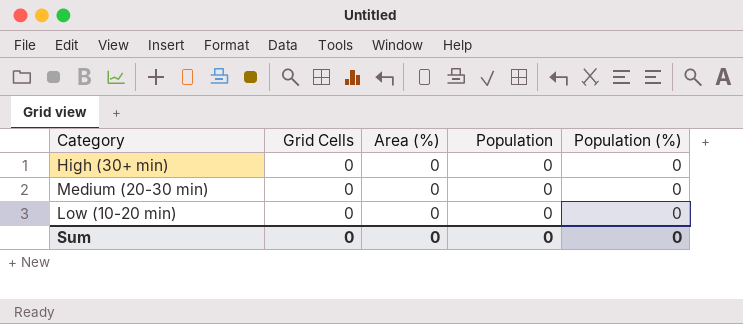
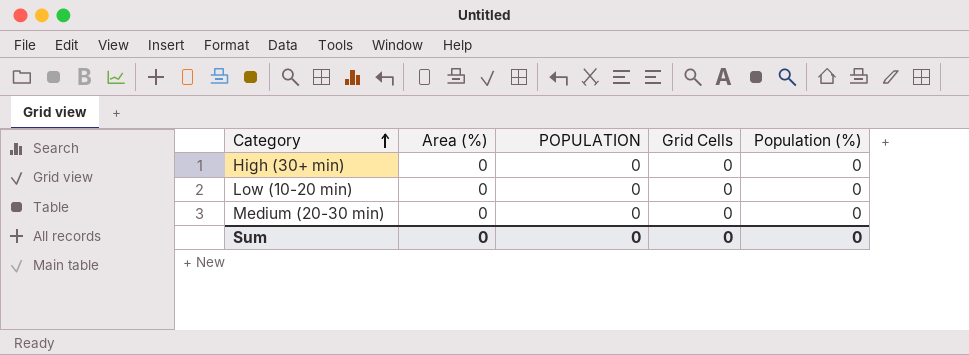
row order: none -> Category ascending
column name: Population -> POPULATION
column Grid Cells | position: 2 -> 4

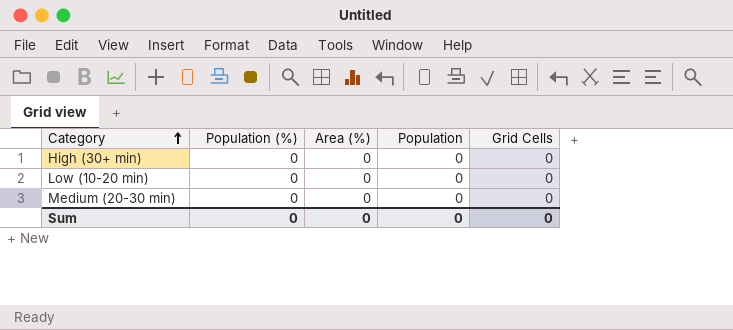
column Population (%) | position: 5 -> 2
column name: POPULATION -> Population

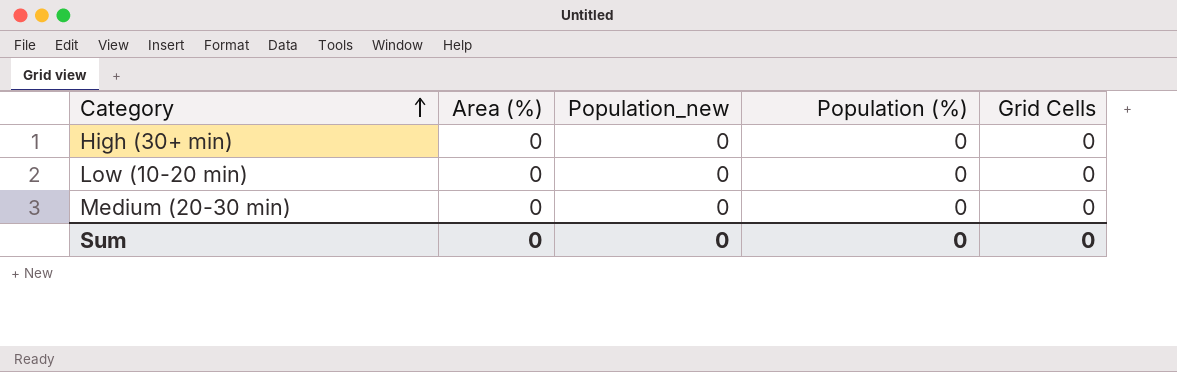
column name: Population -> Population_new
column Population (%) | position: 2 -> 4

